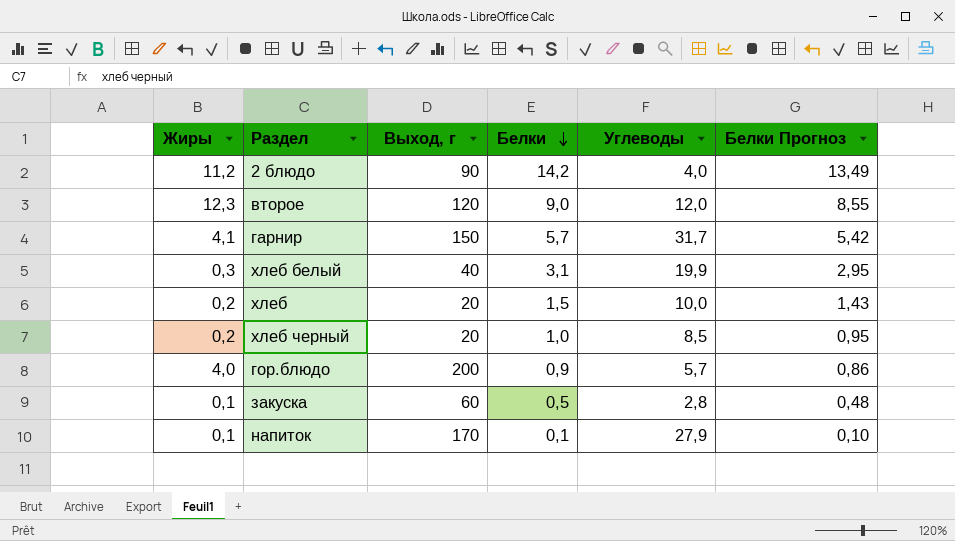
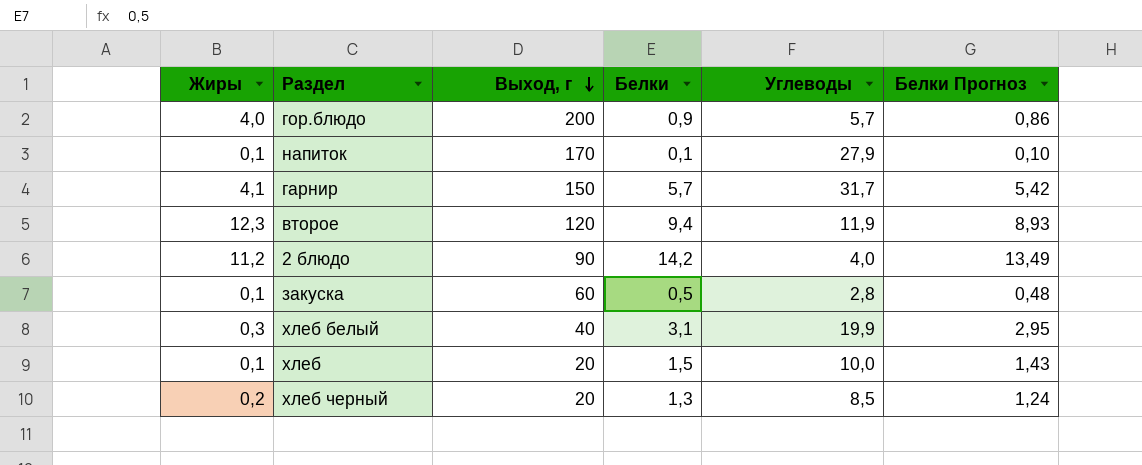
row order: Белки descending -> Выход, г descending
второе | Белки: 9,0 -> 9,4
второе | Углеводы: 12,0 -> 11,9
второе | Белки Прогноз: 8,55 -> 8,93
хлеб | Жиры: 0,2 -> 0,1
хлеб черный | Белки: 1,0 -> 1,3
хлеб черный | Белки Прогноз: 0,95 -> 1,24

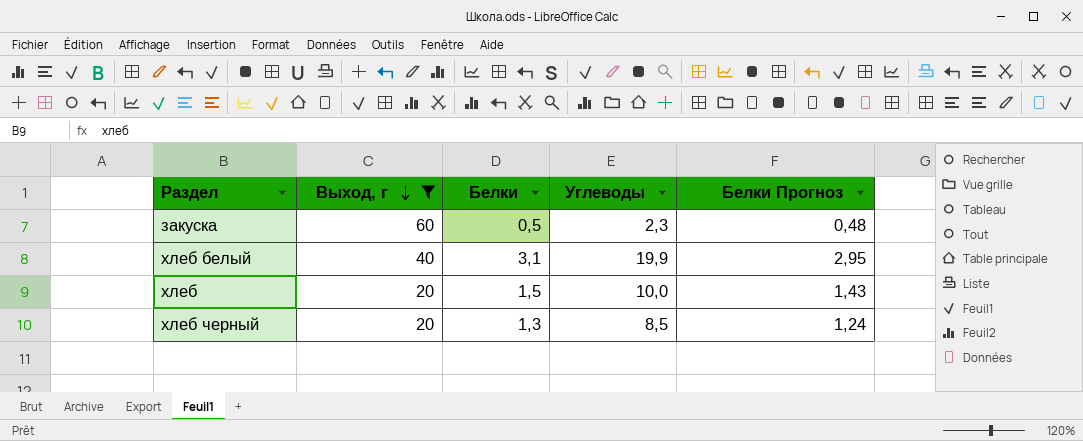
filter: none -> Выход, г <= 60
column Жиры | position: 1 -> none
закуска | Углеводы: 2,8 -> 2,3

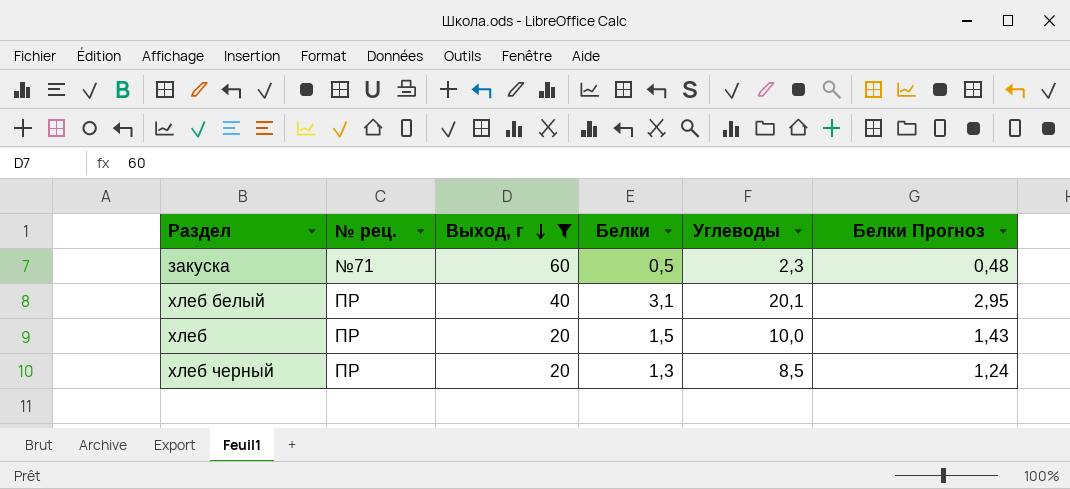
column № рец. | position: none -> 2
хлеб белый | Углеводы: 19,9 -> 20,1

